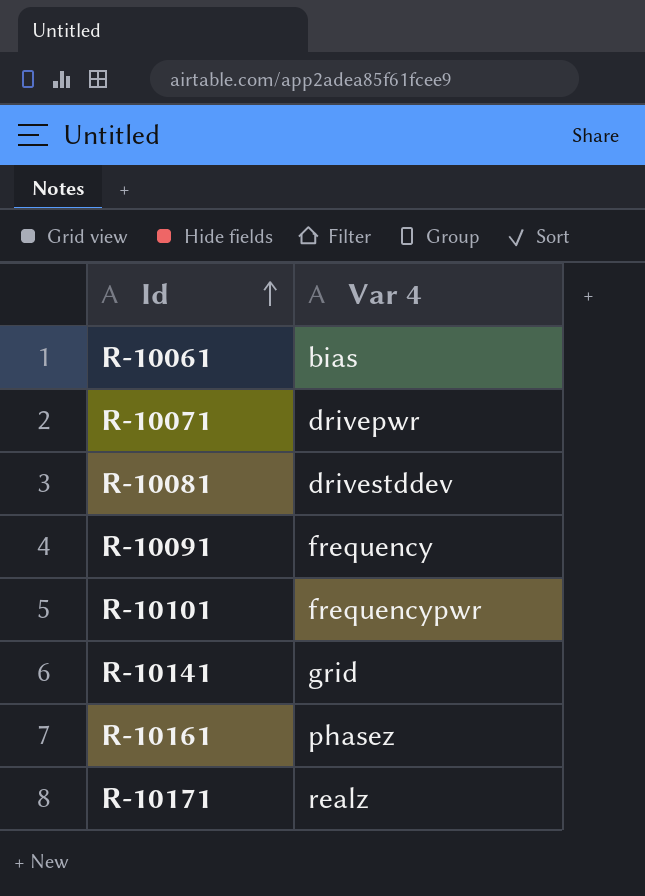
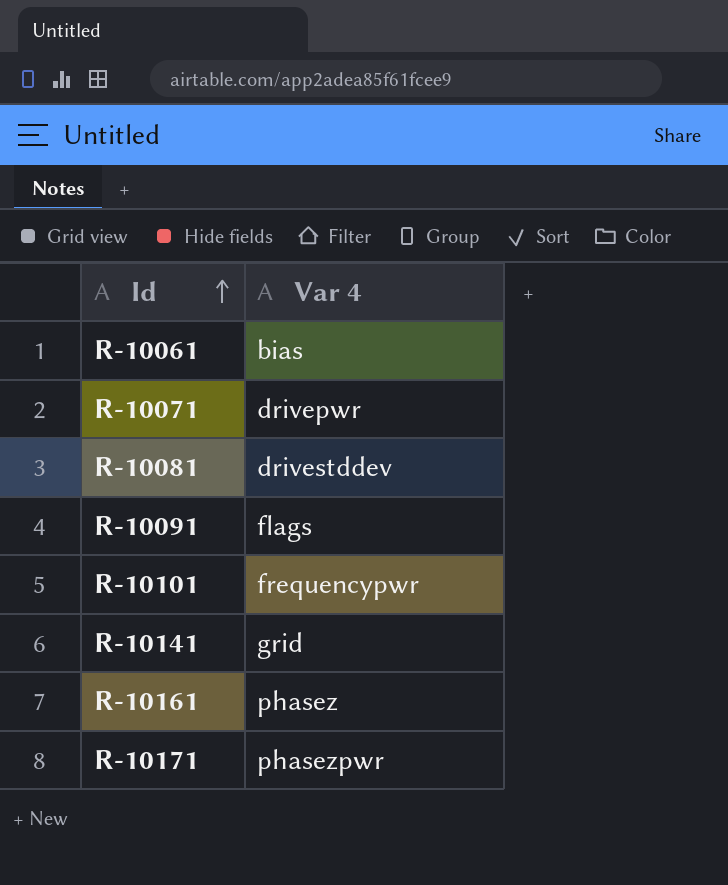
R-10091 | Var 4: frequency -> flags
R-10171 | Var 4: realz -> phasezpwr

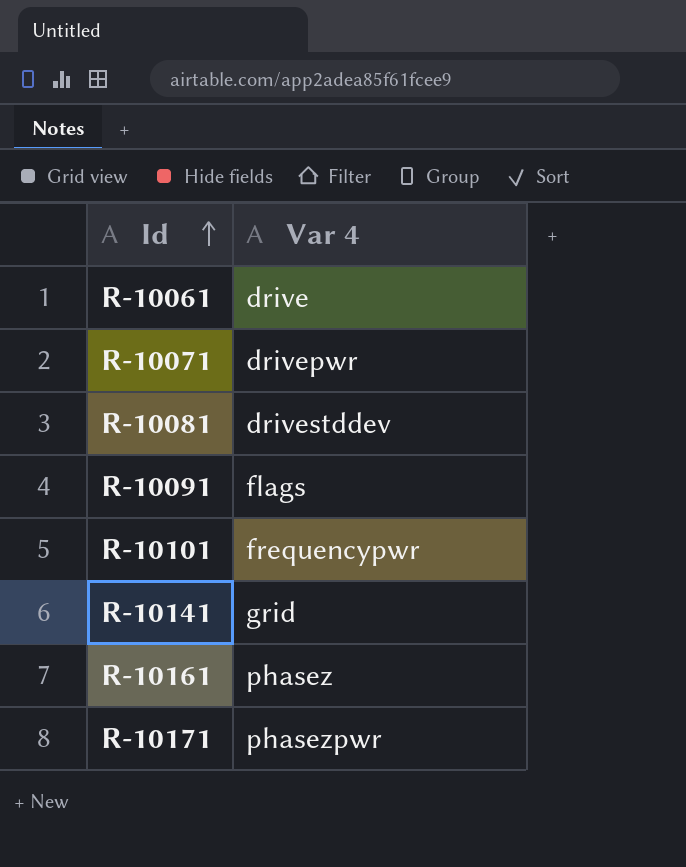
R-10061 | Var 4: bias -> drive

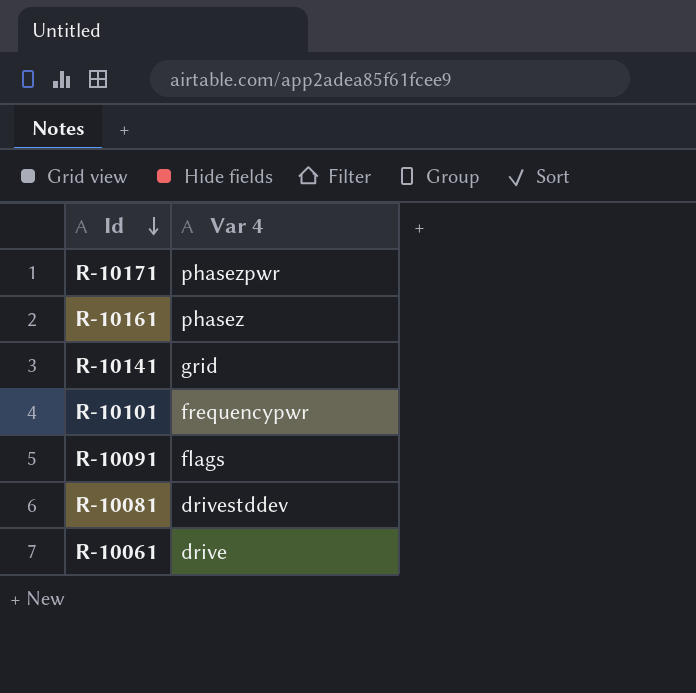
row order: Id ascending -> Id descending
row R-10071: drivepwr -> none

